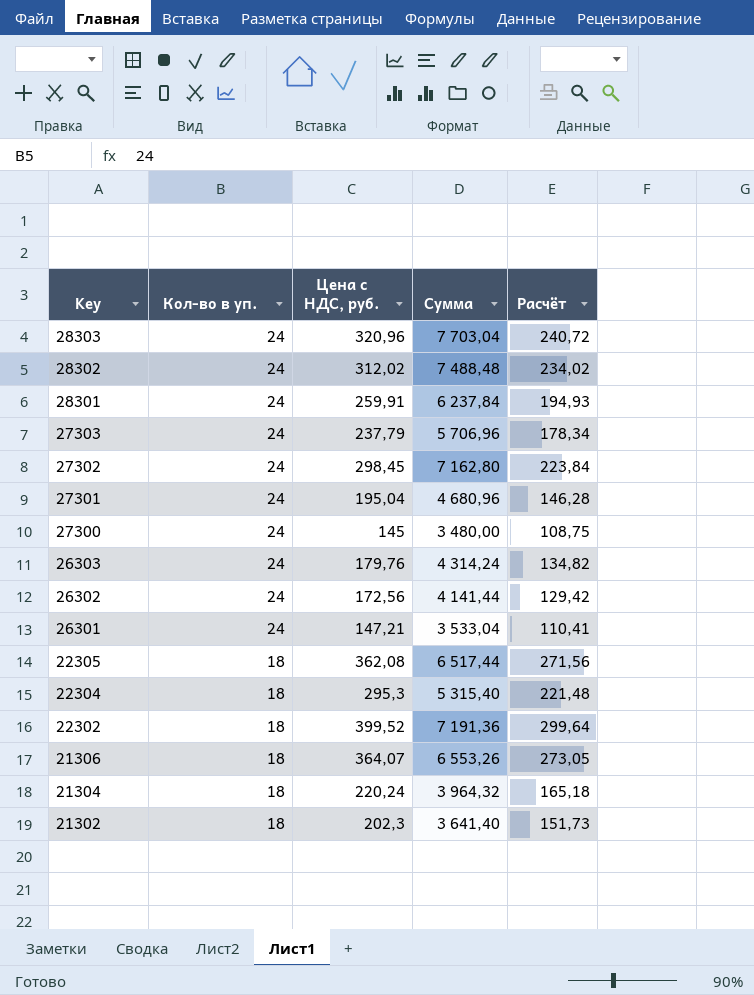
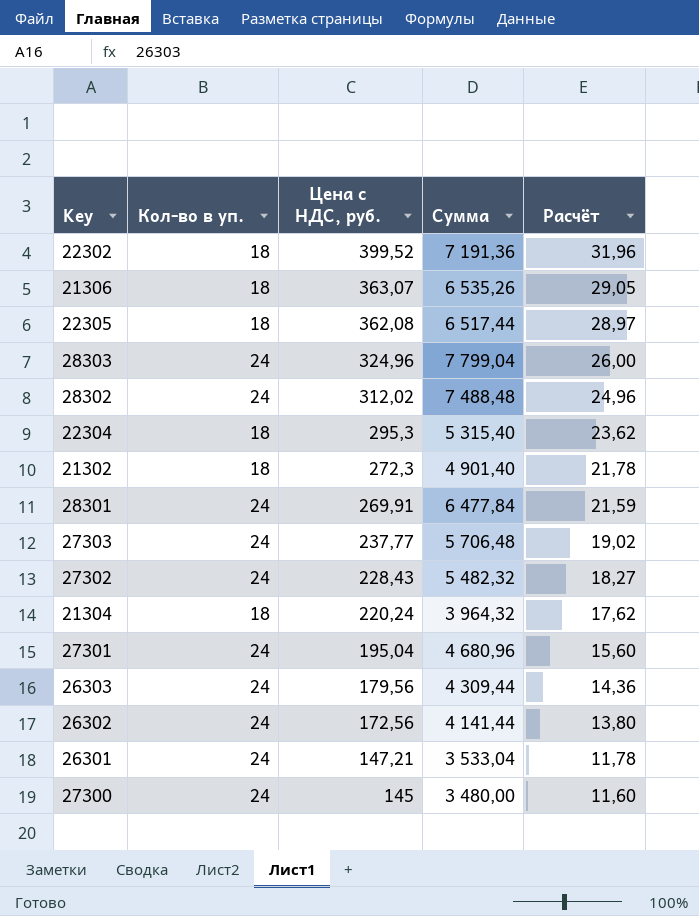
row order: Key descending -> Цена с НДС, руб. descending
column Расчёт | formula: [Цена с НДС, руб.] * 0,75 -> [Цена с НДС, руб.] * 0,08
21306 | Цена с НДС, руб.: 364,07 -> 363,07
21306 | Сумма: 6 553,26 -> 6 535,26
28303 | Цена с НДС, руб.: 320,96 -> 324,96
28303 | Сумма: 7 703,04 -> 7 799,04
21302 | Цена с НДС, руб.: 202,3 -> 272,3
21302 | Сумма: 3 641,40 -> 4 901,40
28301 | Цена с НДС, руб.: 259,91 -> 269,91
28301 | Сумма: 6 237,84 -> 6 477,84
27303 | Цена с НДС, руб.: 237,79 -> 237,77
27303 | Сумма: 5 706,96 -> 5 706,48
27302 | Цена с НДС, руб.: 298,45 -> 228,43
27302 | Сумма: 7 162,80 -> 5 482,32
26303 | Цена с НДС, руб.: 179,76 -> 179,56
26303 | Сумма: 4 314,24 -> 4 309,44

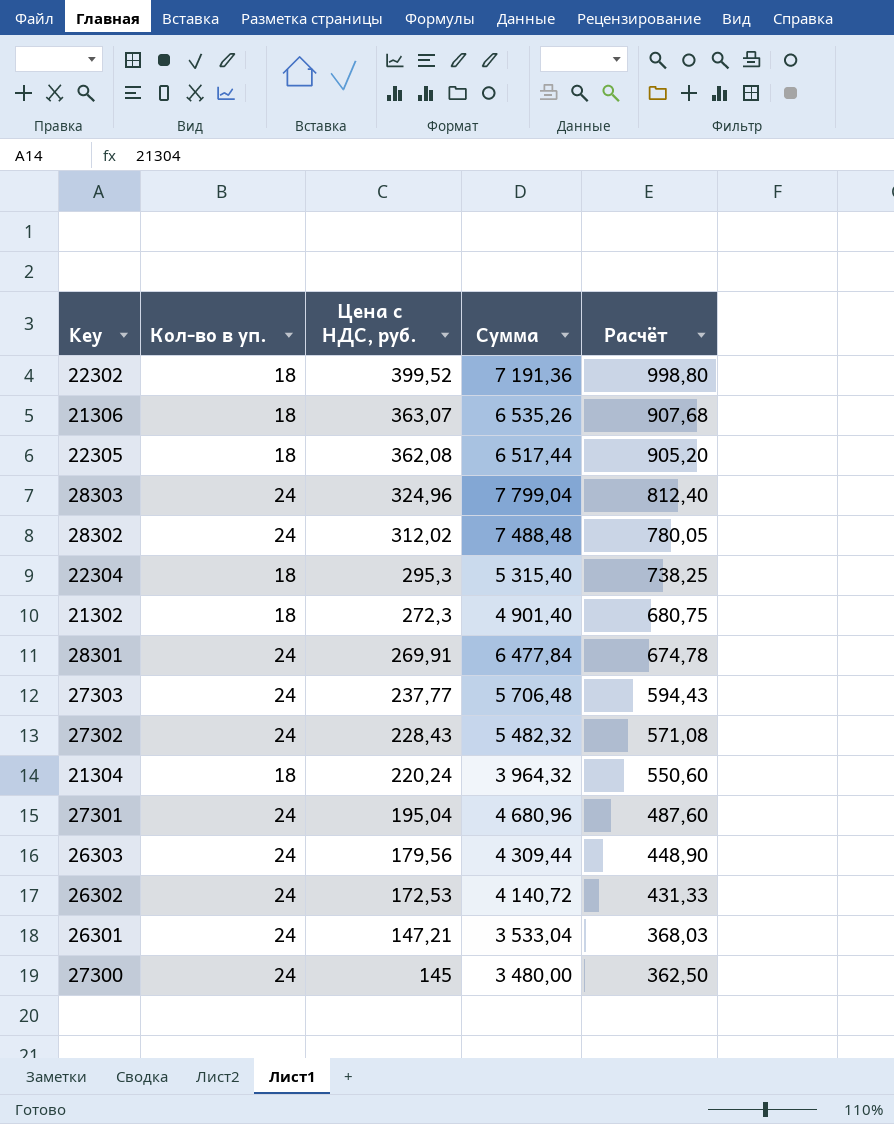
column Расчёт | formula: [Цена с НДС, руб.] * 0,08 -> [Цена с НДС, руб.] * 2,5
26302 | Цена с НДС, руб.: 172,56 -> 172,53
26302 | Сумма: 4 141,44 -> 4 140,72

